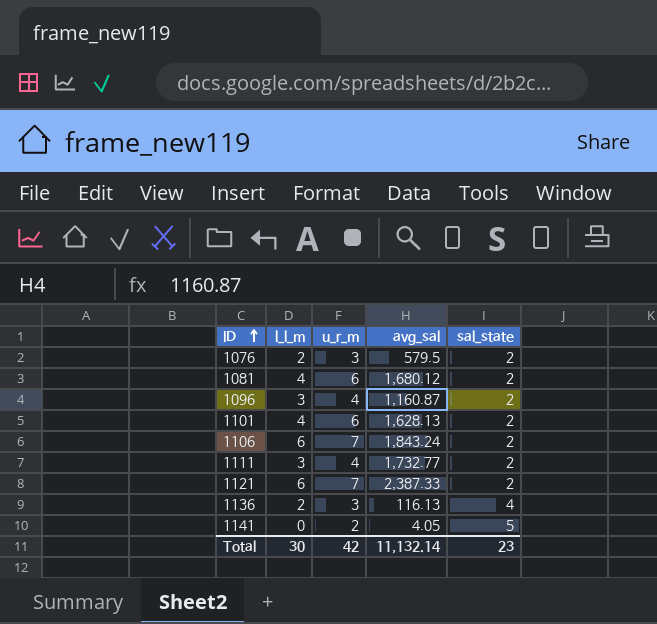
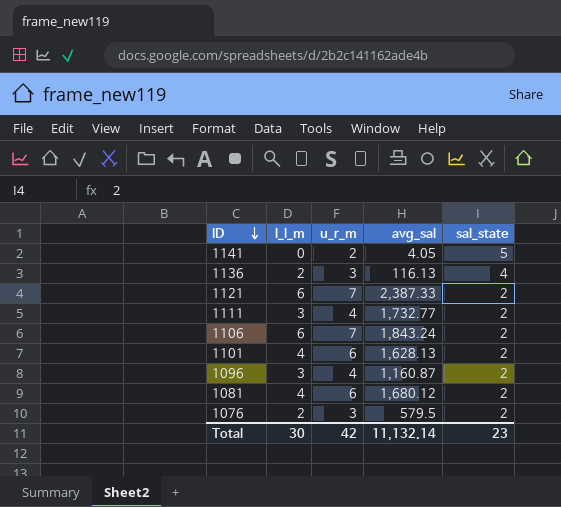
row order: ID ascending -> ID descending

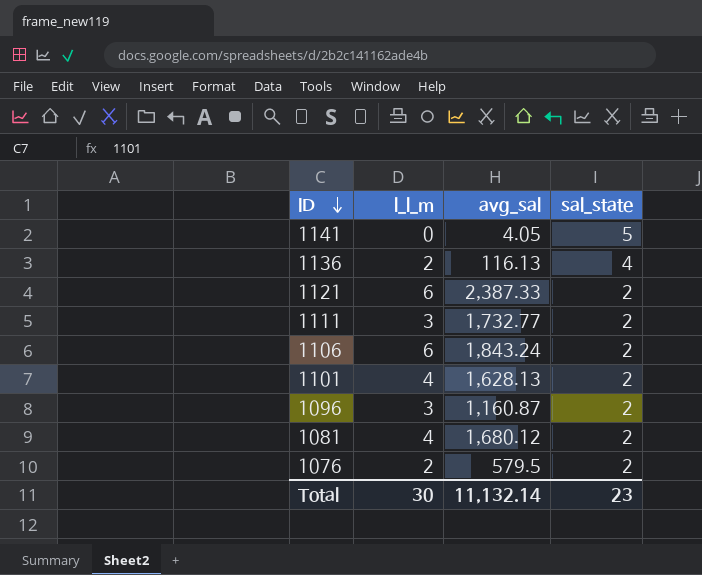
column u_r_m | position: 3 -> none

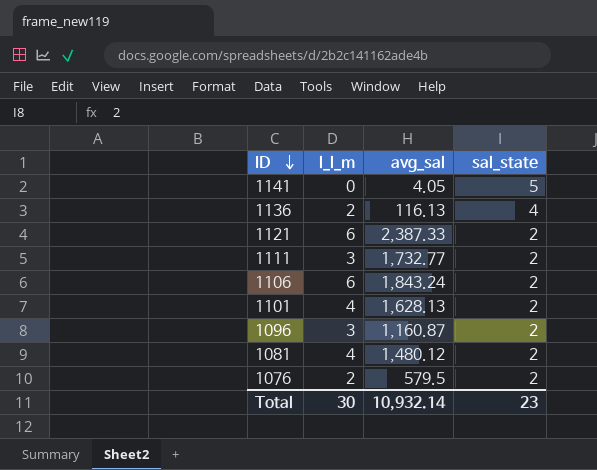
1081 | avg_sal: 1,680.12 -> 1,480.12
Total | avg_sal: 11,132.14 -> 10,932.14

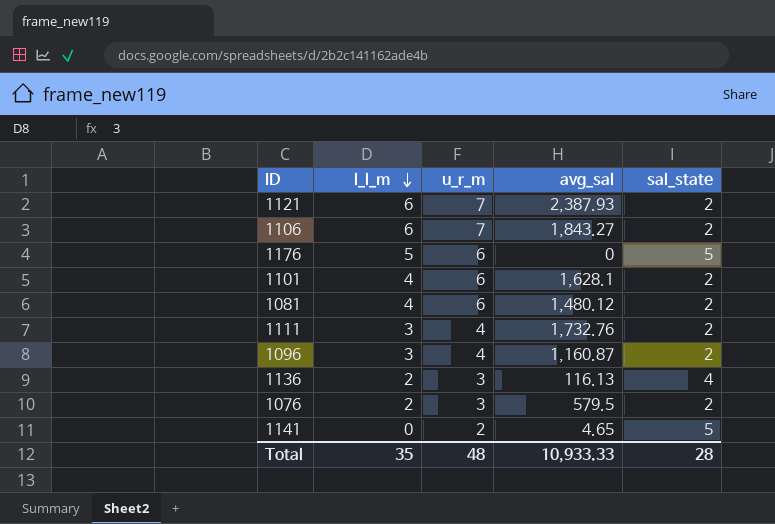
row order: ID descending -> l_l_m descending
column u_r_m | position: none -> 3
1121 | avg_sal: 2,387.33 -> 2,387.93
1106 | avg_sal: 1,843.24 -> 1,843.27
row 1176: none -> 5 | 6 | 0 | 5
1101 | avg_sal: 1,628.13 -> 1,628.1
1111 | avg_sal: 1,732.77 -> 1,732.76
1141 | avg_sal: 4.05 -> 4.65
Total | l_l_m: 30 -> 35
Total | avg_sal: 10,932.14 -> 10,933.33
Total | sal_state: 23 -> 28

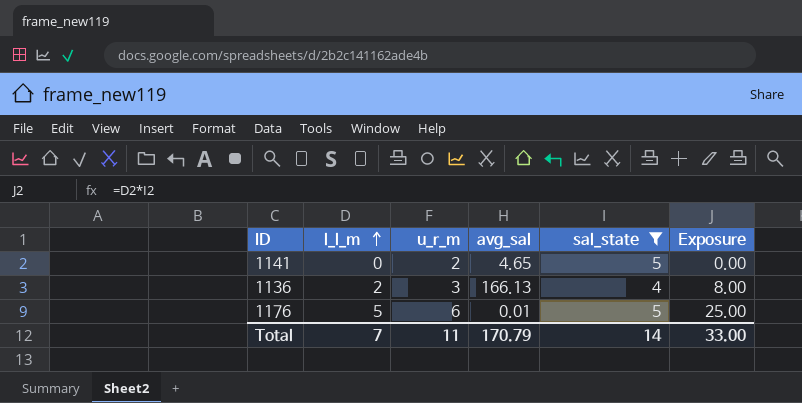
filter: none -> sal_state != 2
row order: l_l_m descending -> l_l_m ascending
column Exposure | formula: none -> [l_l_m] * [sal_state]
1136 | avg_sal: 116.13 -> 166.13
1176 | avg_sal: 0 -> 0.01
Total | l_l_m: 35 -> 7
Total | u_r_m: 48 -> 11
Total | avg_sal: 10,933.33 -> 170.79
Total | sal_state: 28 -> 14

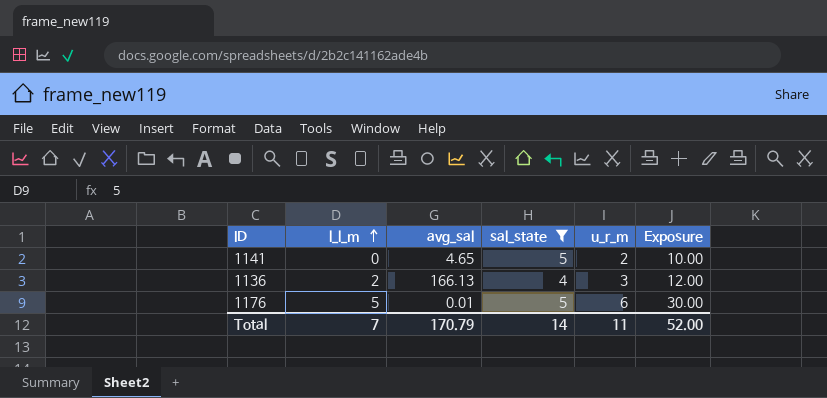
column u_r_m | position: 3 -> 5
column Exposure | formula: [l_l_m] * [sal_state] -> [sal_state] * [u_r_m]
Total | Exposure: 33.00 -> 52.00

